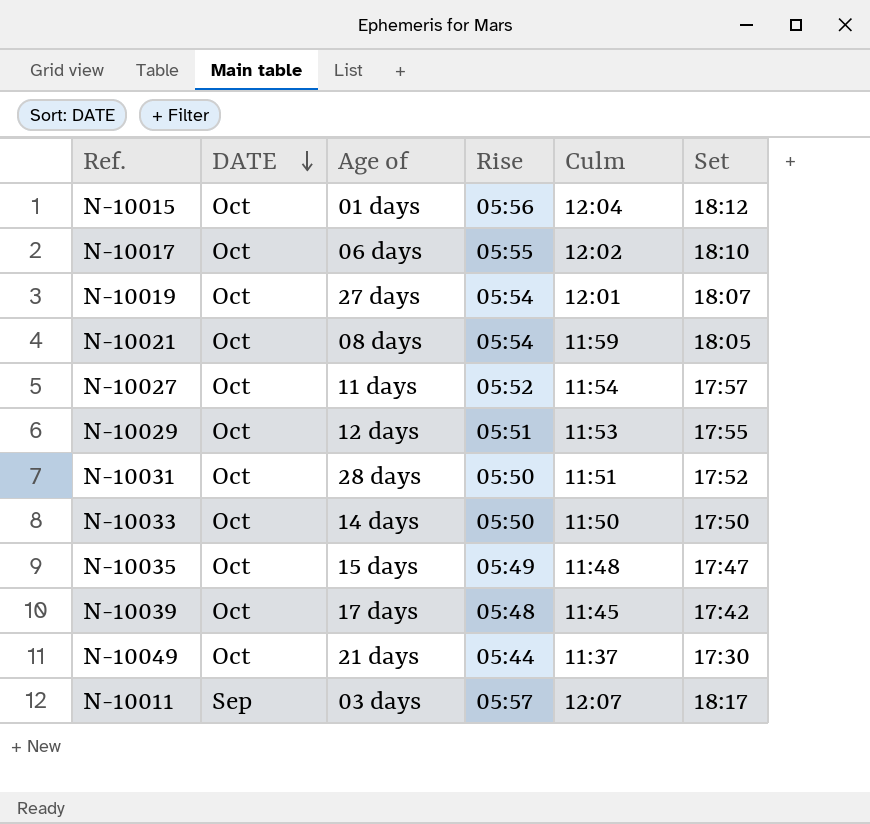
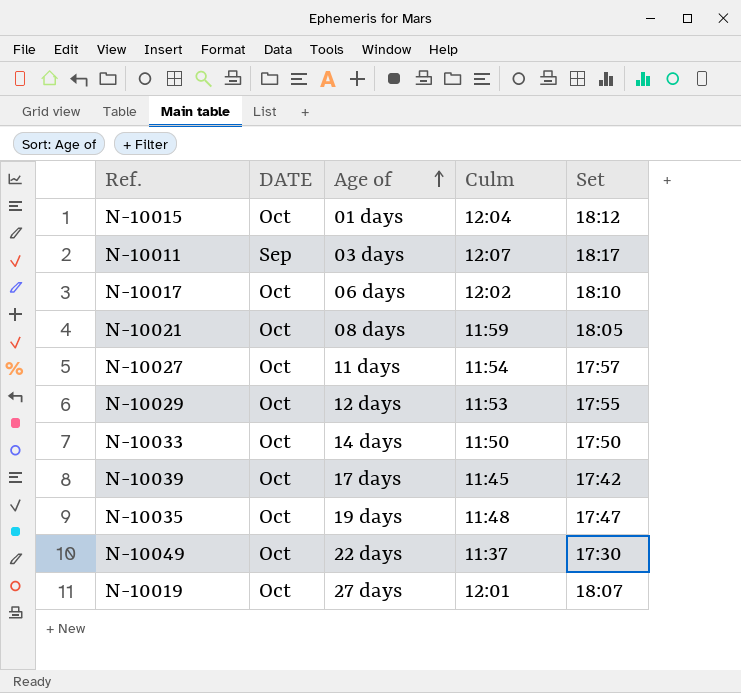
row order: DATE descending -> Age of ascending
column Rise | position: 4 -> none
row N-10031: Oct | 28 days | 05:50 | 11:51 | 17:52 -> none
N-10035 | Age of: 15 days -> 19 days
N-10049 | Age of: 21 days -> 22 days

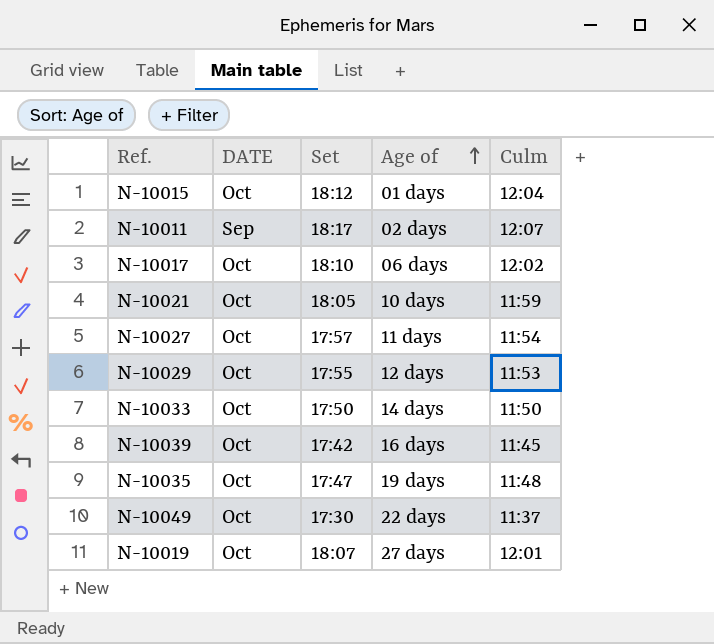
column Set | position: 5 -> 3
N-10011 | Age of: 03 days -> 02 days
N-10021 | Age of: 08 days -> 10 days
N-10039 | Age of: 17 days -> 16 days

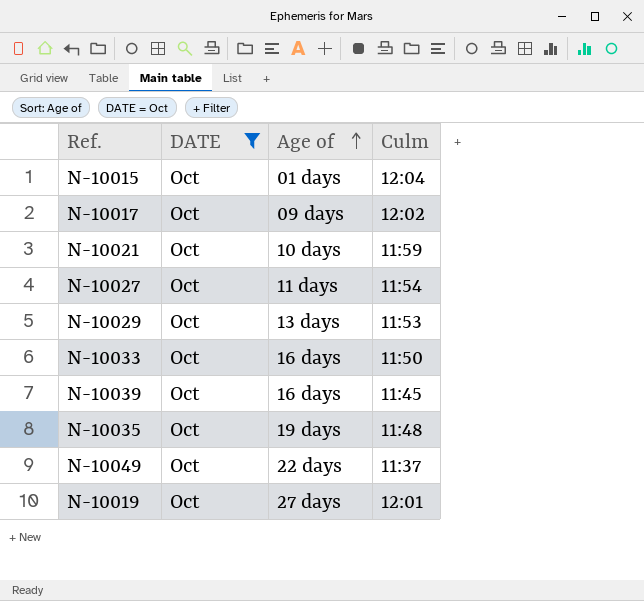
filter: none -> DATE = Oct
column Set | position: 3 -> none
N-10017 | Age of: 06 days -> 09 days
N-10029 | Age of: 12 days -> 13 days
N-10033 | Age of: 14 days -> 16 days

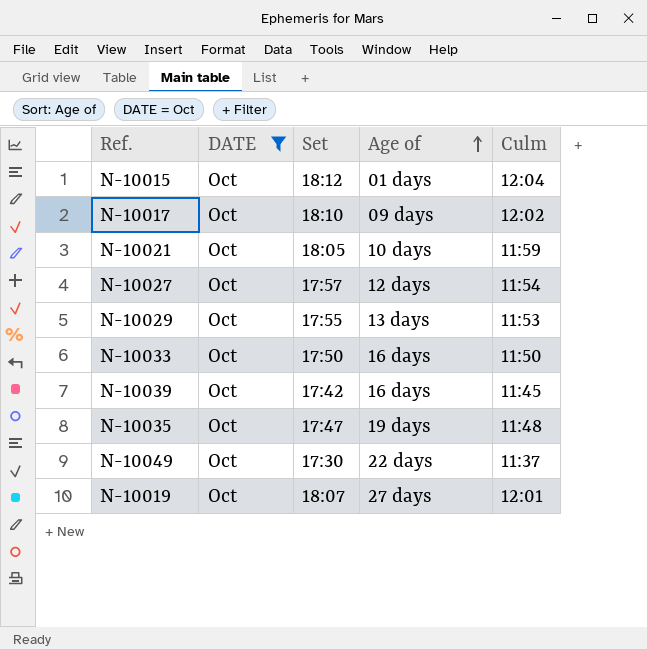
column Set | position: none -> 3
N-10027 | Age of: 11 days -> 12 days

